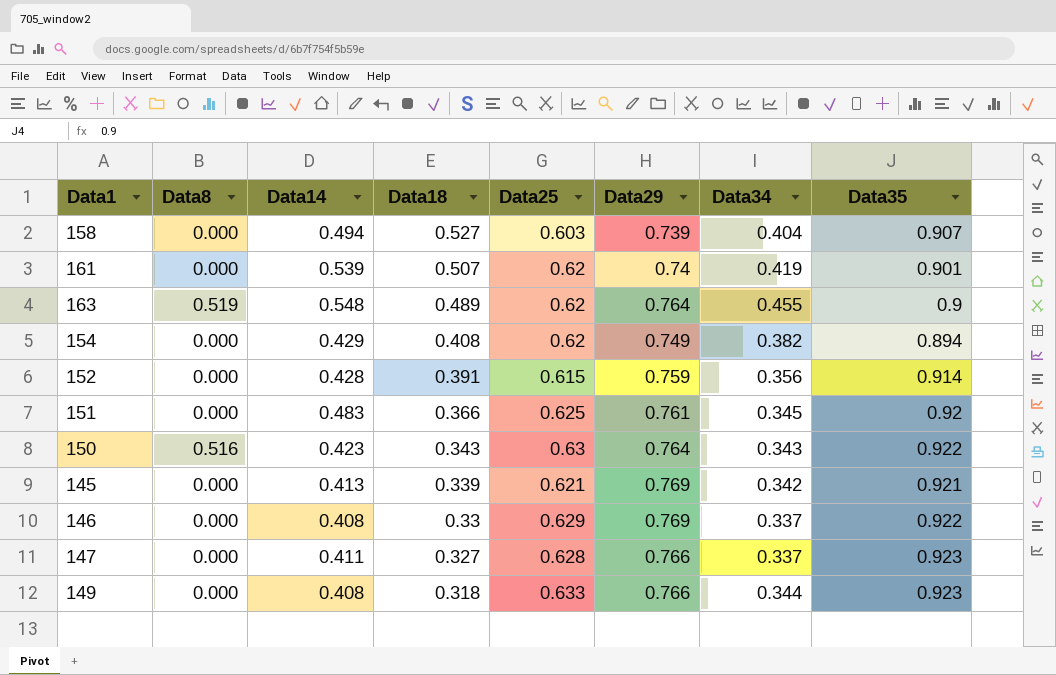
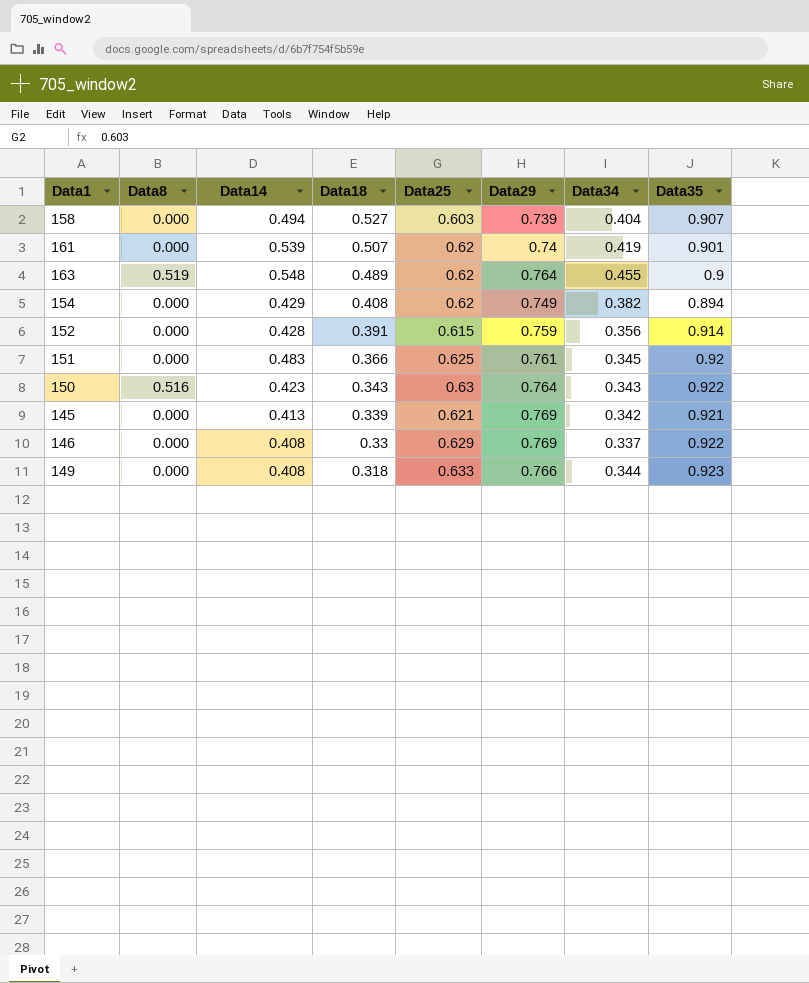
row 147: 0.000 | 0.411 | 0.327 | 0.628 | 0.766 | 0.337 | 0.923 -> none

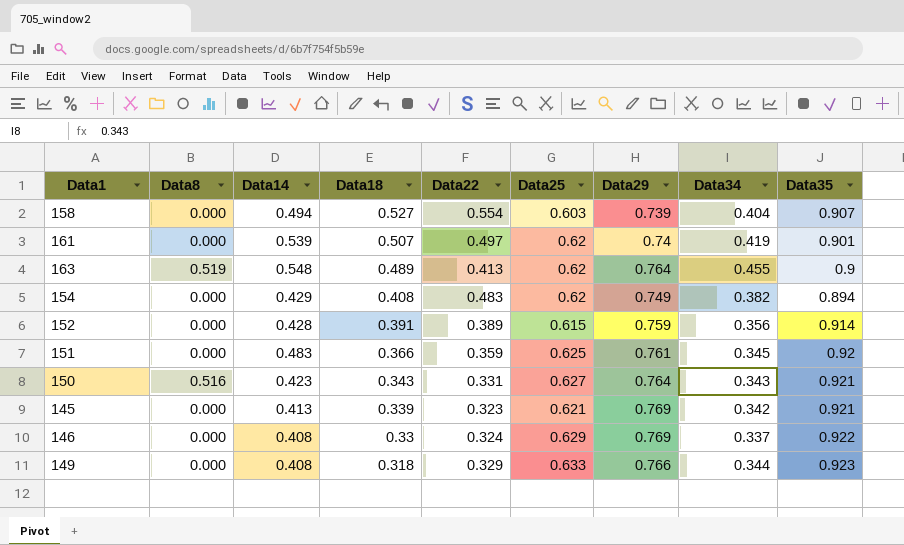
column Data22 | position: none -> 5
150 | Data25: 0.63 -> 0.627
150 | Data35: 0.922 -> 0.921

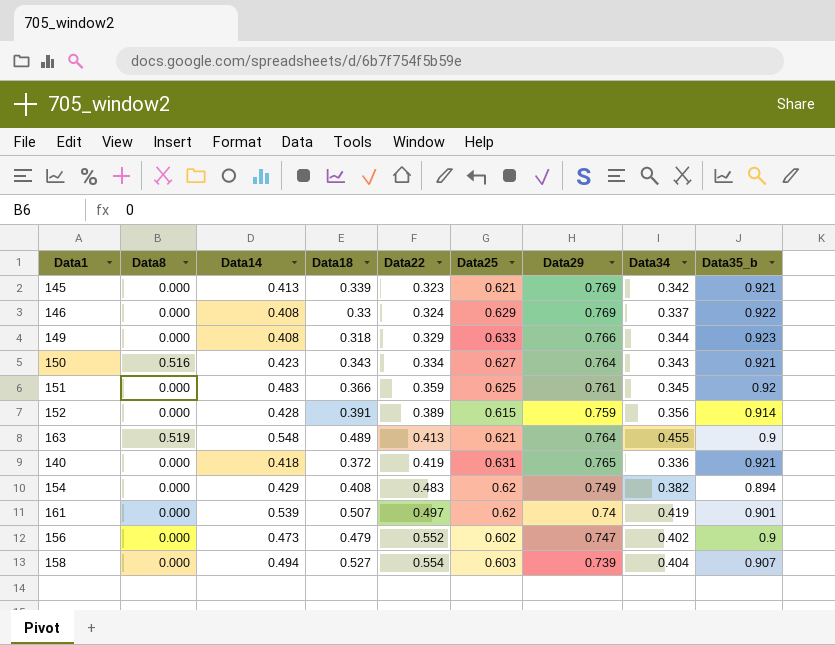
row order: Data18 descending -> Data22 ascending
column name: Data35 -> Data35_b
150 | Data22: 0.331 -> 0.334
163 | Data25: 0.62 -> 0.621
row 140: none -> 0.000 | 0.418 | 0.372 | 0.419 | 0.631 | 0.765 | 0.336 | 0.921
row 156: none -> 0.000 | 0.473 | 0.479 | 0.552 | 0.602 | 0.747 | 0.402 | 0.9

